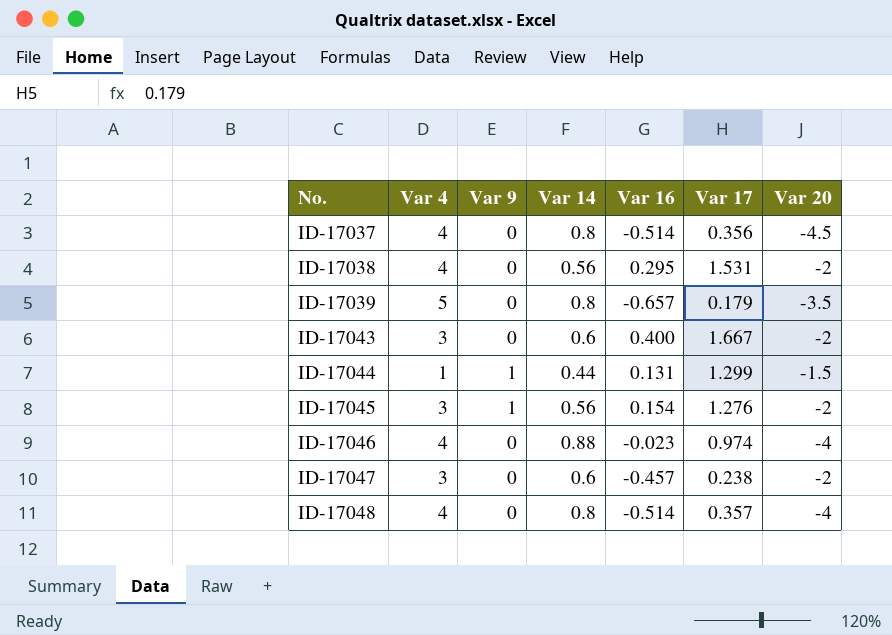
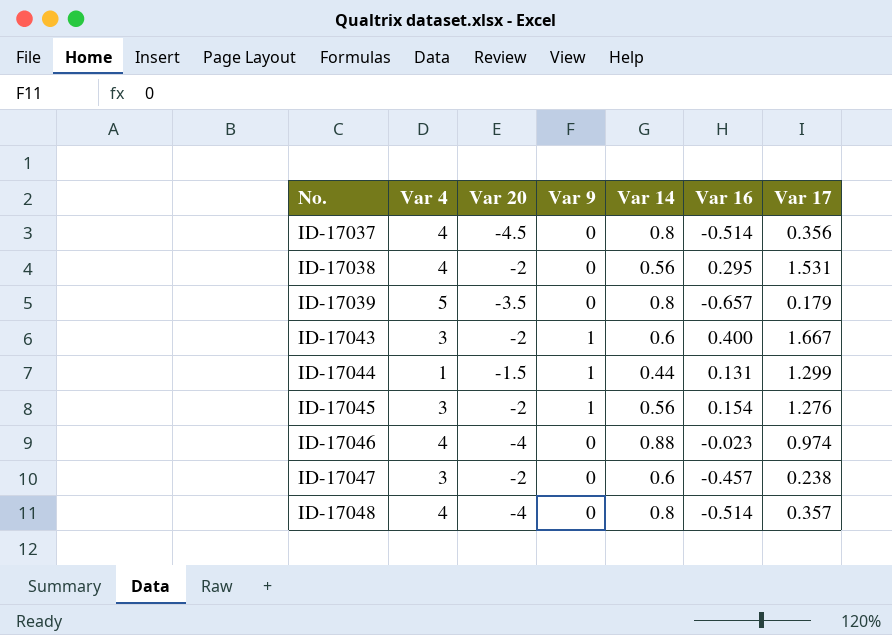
column Var 20 | position: 7 -> 3
ID-17043 | Var 9: 0 -> 1

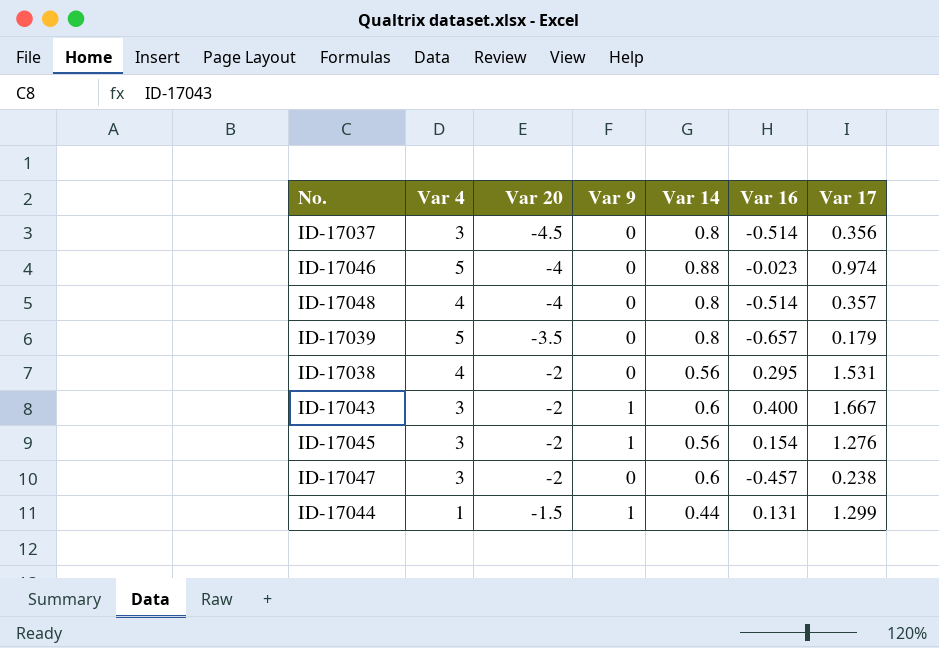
row order: No. ascending -> Var 20 ascending
ID-17037 | Var 4: 4 -> 3
ID-17046 | Var 4: 4 -> 5

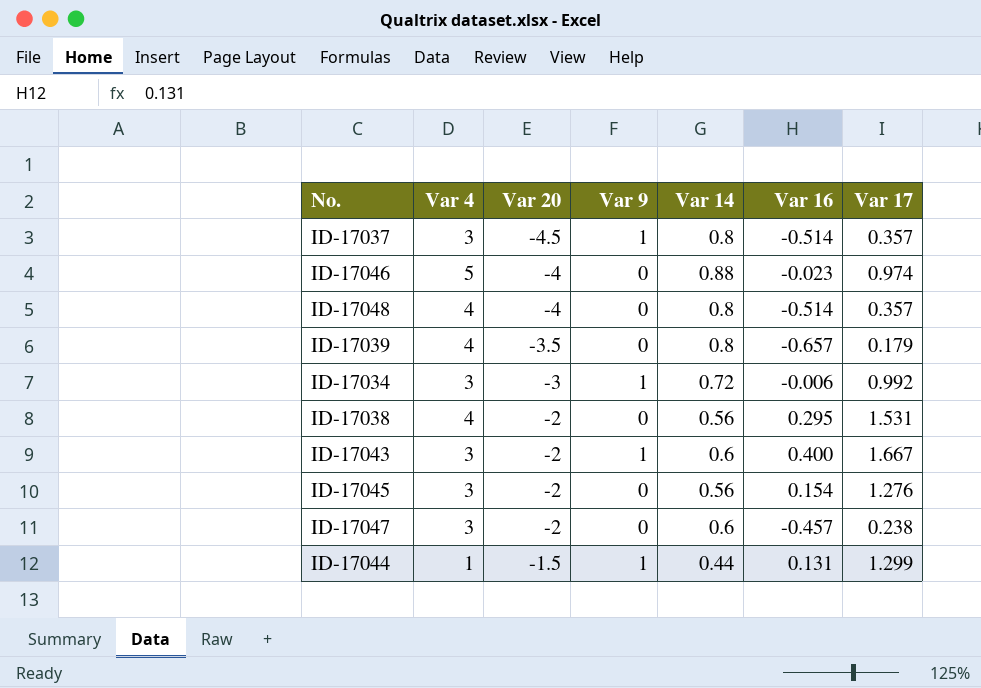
ID-17037 | Var 9: 0 -> 1
ID-17037 | Var 17: 0.356 -> 0.357
ID-17039 | Var 4: 5 -> 4
row ID-17034: none -> 3 | -3 | 1 | 0.72 | -0.006 | 0.992
ID-17045 | Var 9: 1 -> 0

